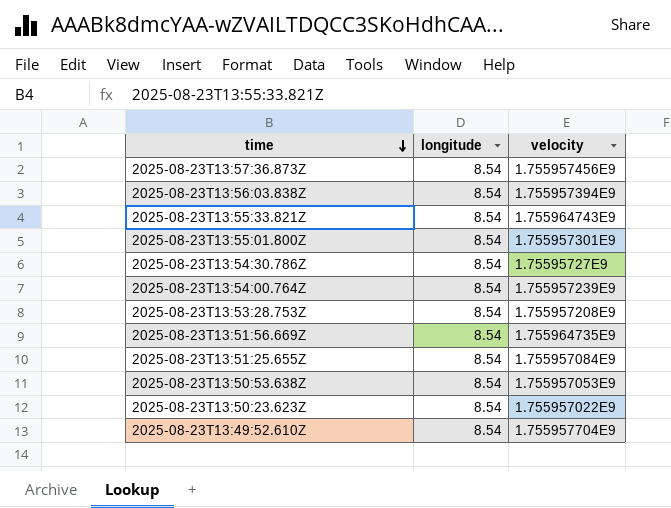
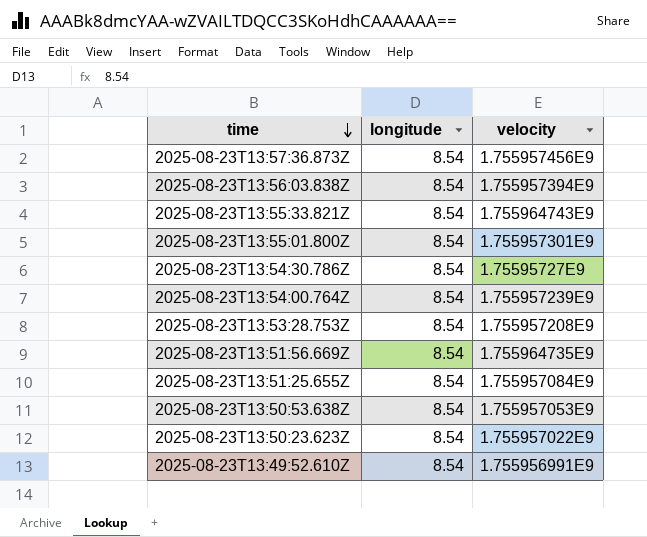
2025-08-23T13:49:52.610Z | velocity: 1.755957704E9 -> 1.755956991E9

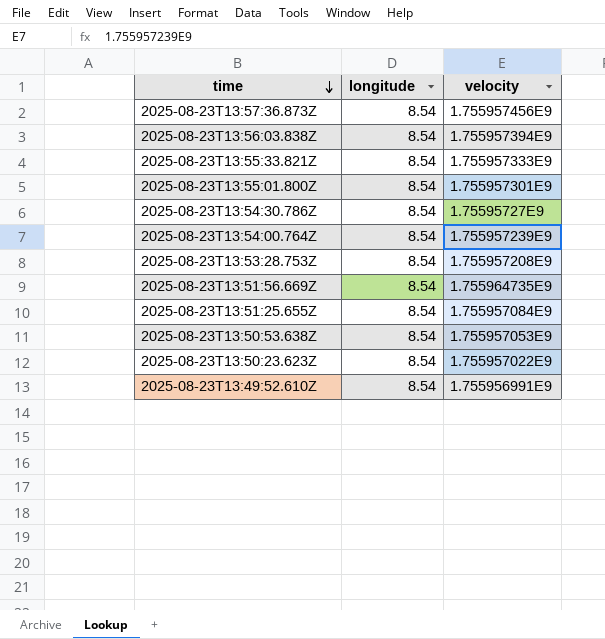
2025-08-23T13:55:33.821Z | velocity: 1.755964743E9 -> 1.755957333E9

